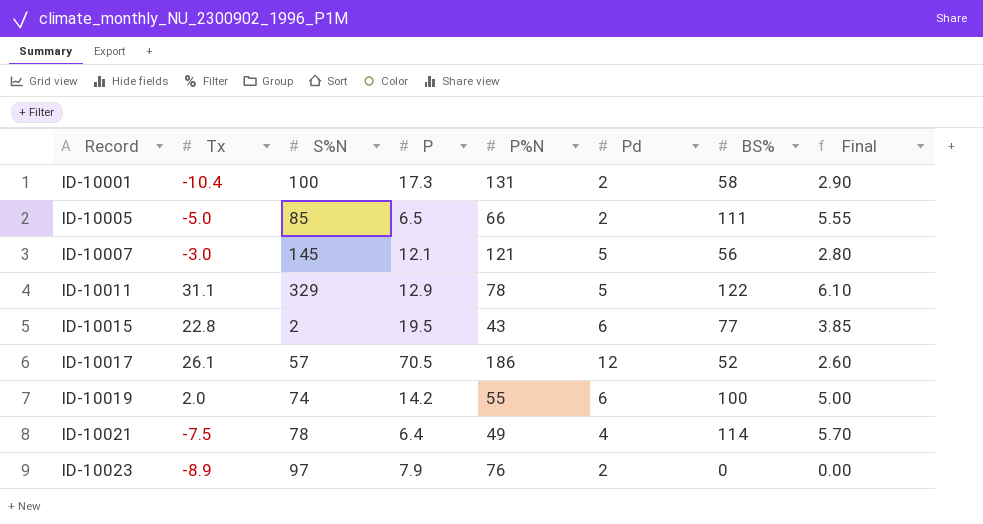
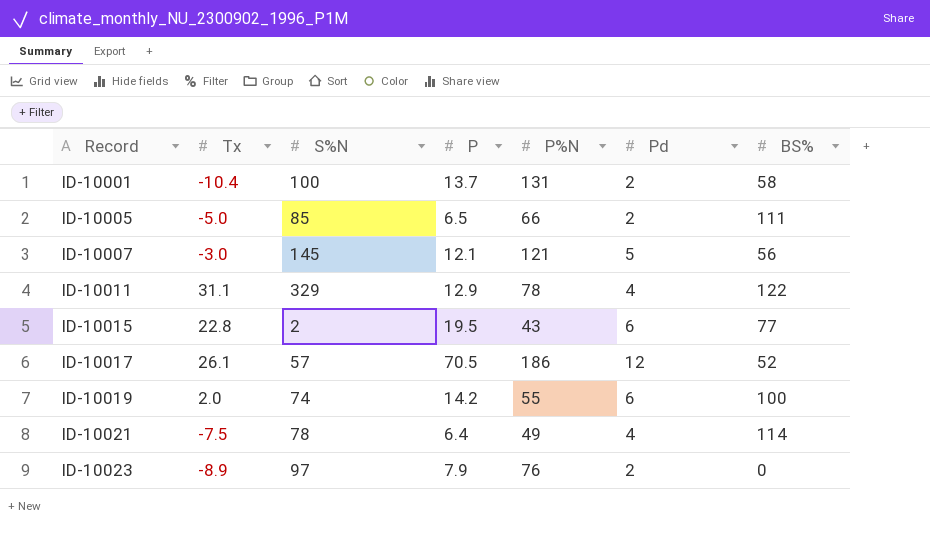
column Final | formula: [BS%] * 0.05 -> none
ID-10001 | P: 17.3 -> 13.7
ID-10011 | Pd: 5 -> 4

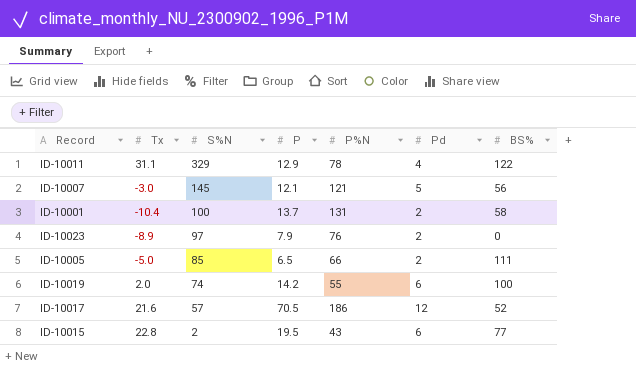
row order: Record ascending -> S%N descending
row ID-10021: -7.5 | 78 | 6.4 | 49 | 4 | 114 -> none
ID-10017 | Tx: 26.1 -> 21.6

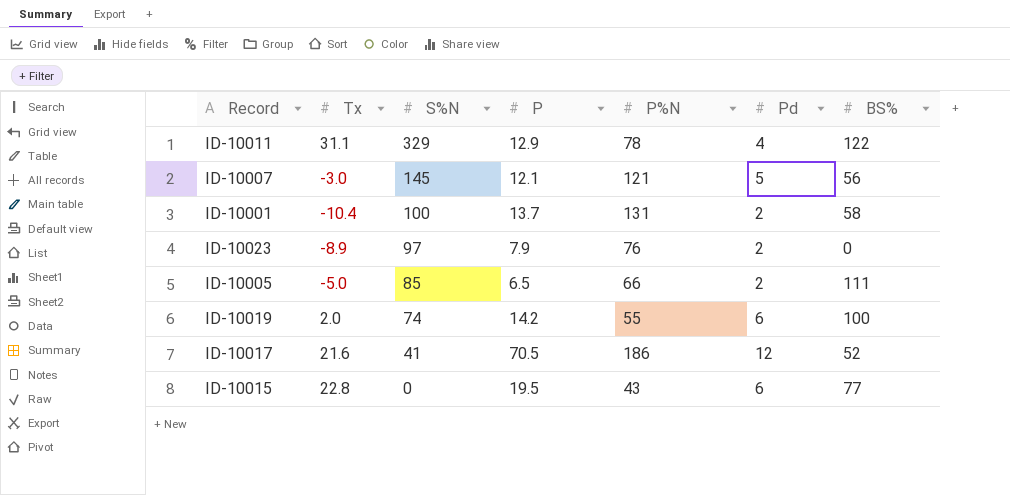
ID-10017 | S%N: 57 -> 41
ID-10015 | S%N: 2 -> 0

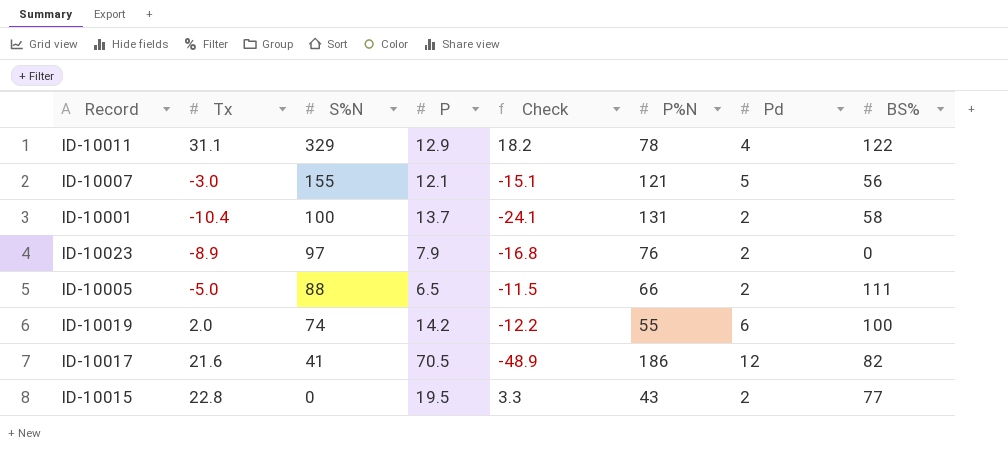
column Check | formula: none -> [Tx] - [P]
ID-10007 | S%N: 145 -> 155
ID-10005 | S%N: 85 -> 88
ID-10017 | BS%: 52 -> 82
ID-10015 | Pd: 6 -> 2

